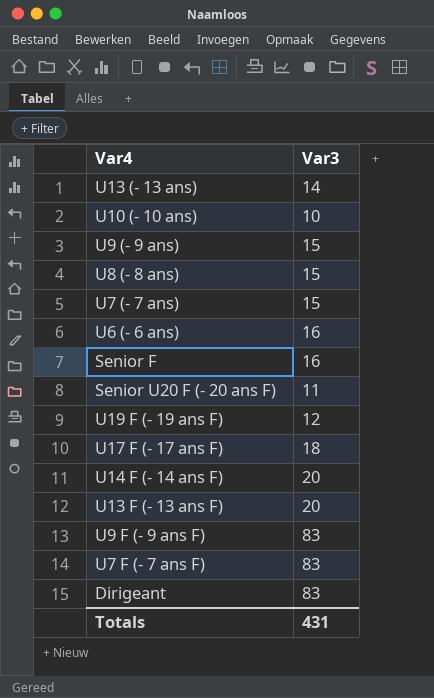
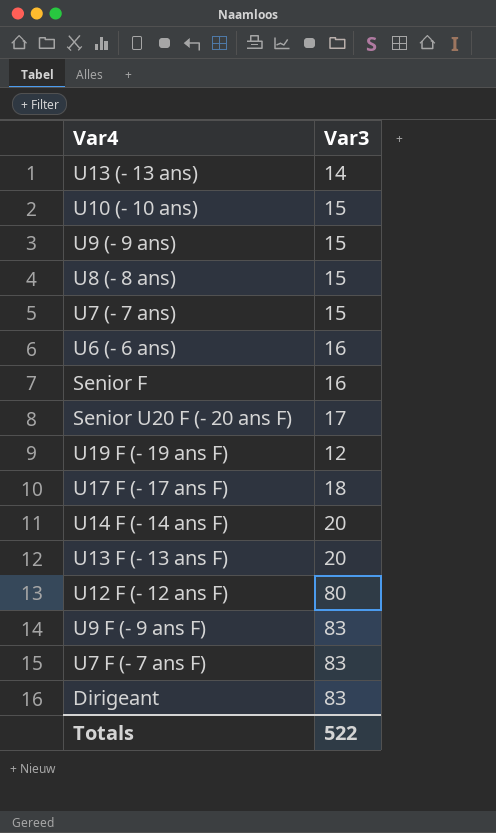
U10 (- 10 ans) | Var3: 10 -> 15
Senior U20 F (- 20 ans F) | Var3: 11 -> 17
row U12 F (- 12 ans F): none -> 80
Totals | Var3: 431 -> 522

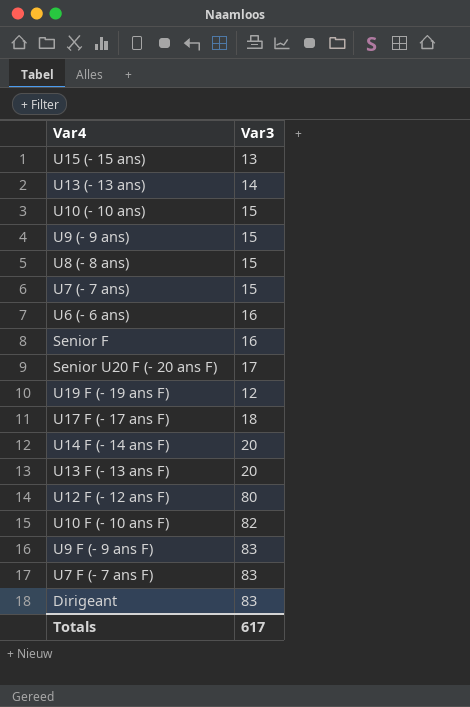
row U15 (- 15 ans): none -> 13
row U10 F (- 10 ans F): none -> 82
Totals | Var3: 522 -> 617

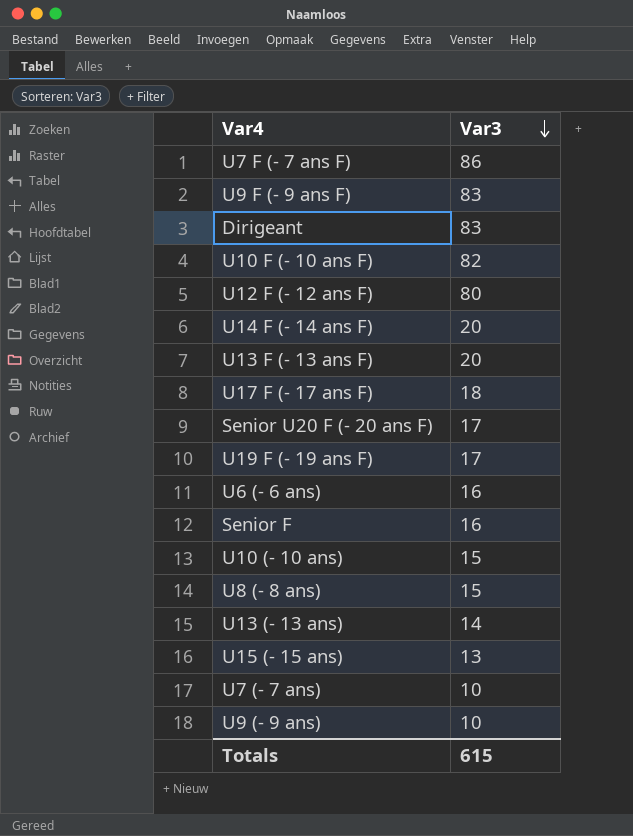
row order: none -> Var3 descending
U7 F (- 7 ans F) | Var3: 83 -> 86
U19 F (- 19 ans F) | Var3: 12 -> 17
U7 (- 7 ans) | Var3: 15 -> 10
U9 (- 9 ans) | Var3: 15 -> 10
Totals | Var3: 617 -> 615

